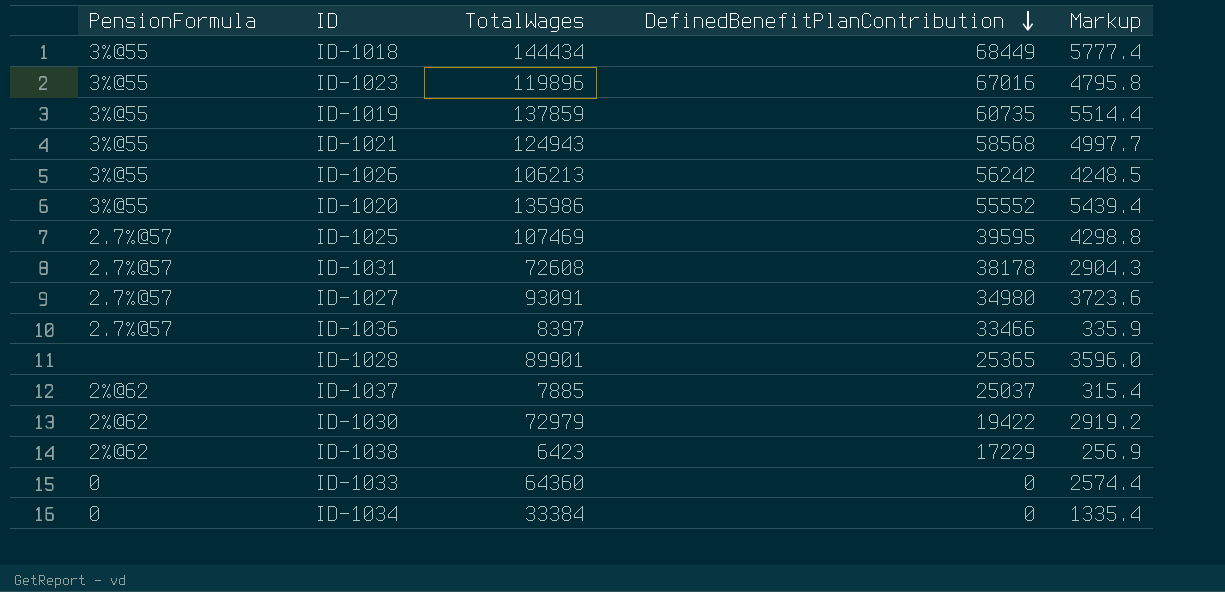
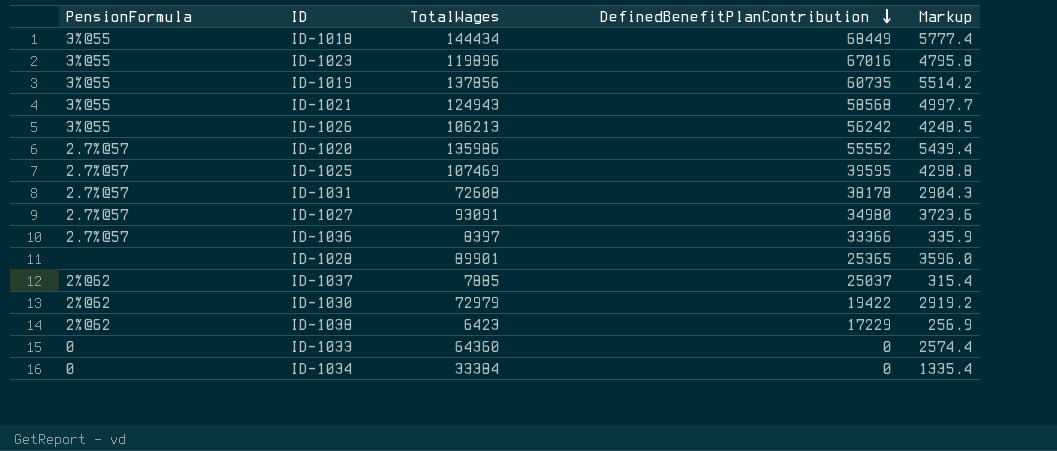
ID-1019 | TotalWages: 137859 -> 137856
ID-1019 | Markup: 5514.4 -> 5514.2
ID-1020 | PensionFormula: 3%@55 -> 2.7%@57
ID-1036 | DefinedBenefitPlanContribution: 33466 -> 33366

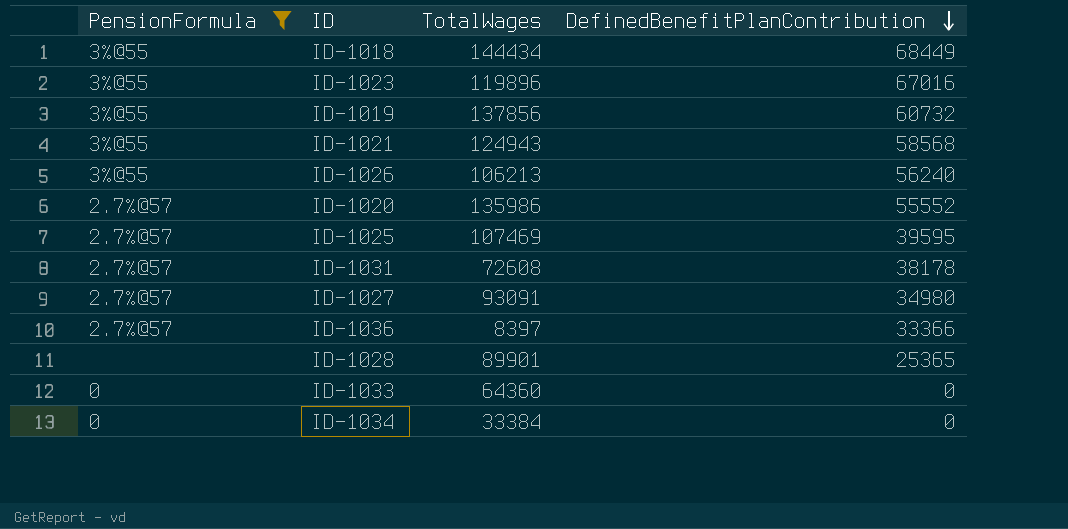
filter: none -> PensionFormula != 2%@62
column Markup | formula: [TotalWages] * 0.04 -> none
ID-1019 | DefinedBenefitPlanContribution: 60735 -> 60732
ID-1026 | DefinedBenefitPlanContribution: 56242 -> 56240

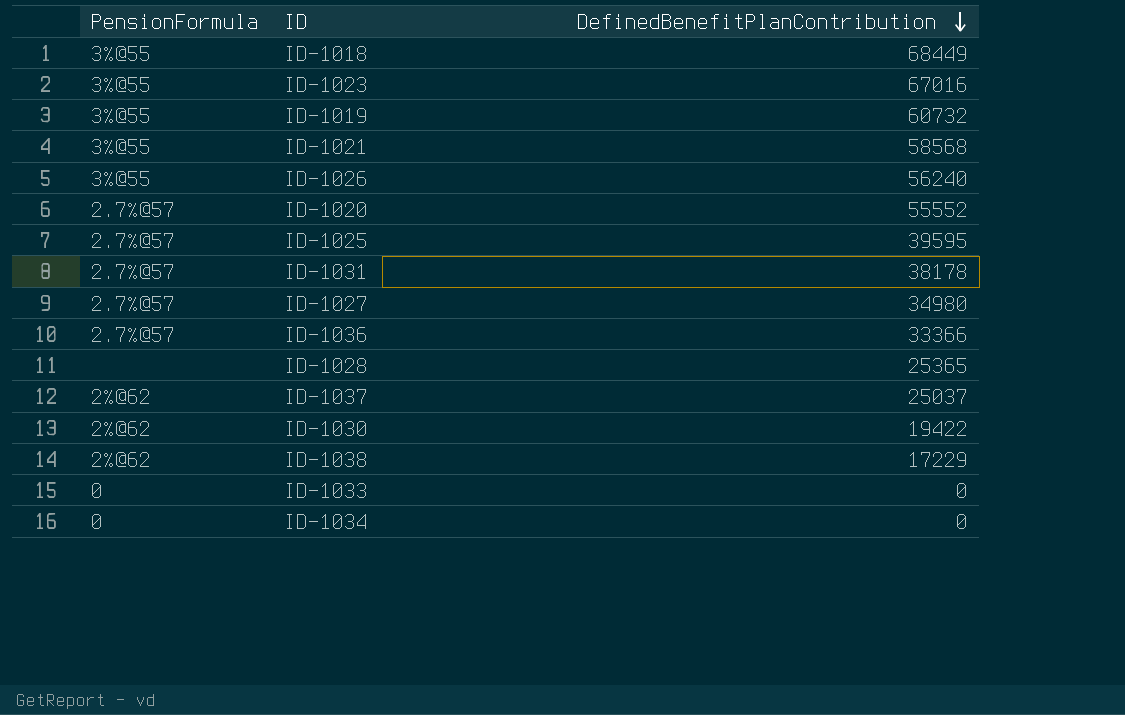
filter: PensionFormula != 2%@62 -> none
column TotalWages | position: 3 -> none

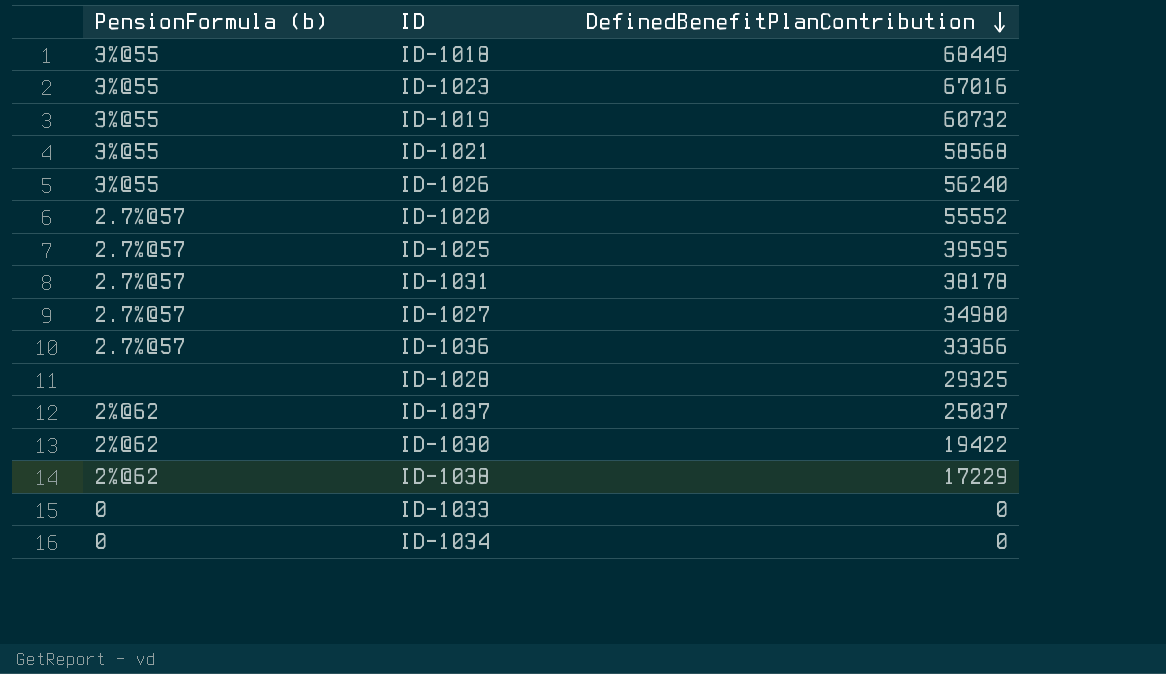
column name: PensionFormula -> PensionFormula (b)
ID-1028 | DefinedBenefitPlanContribution: 25365 -> 29325

